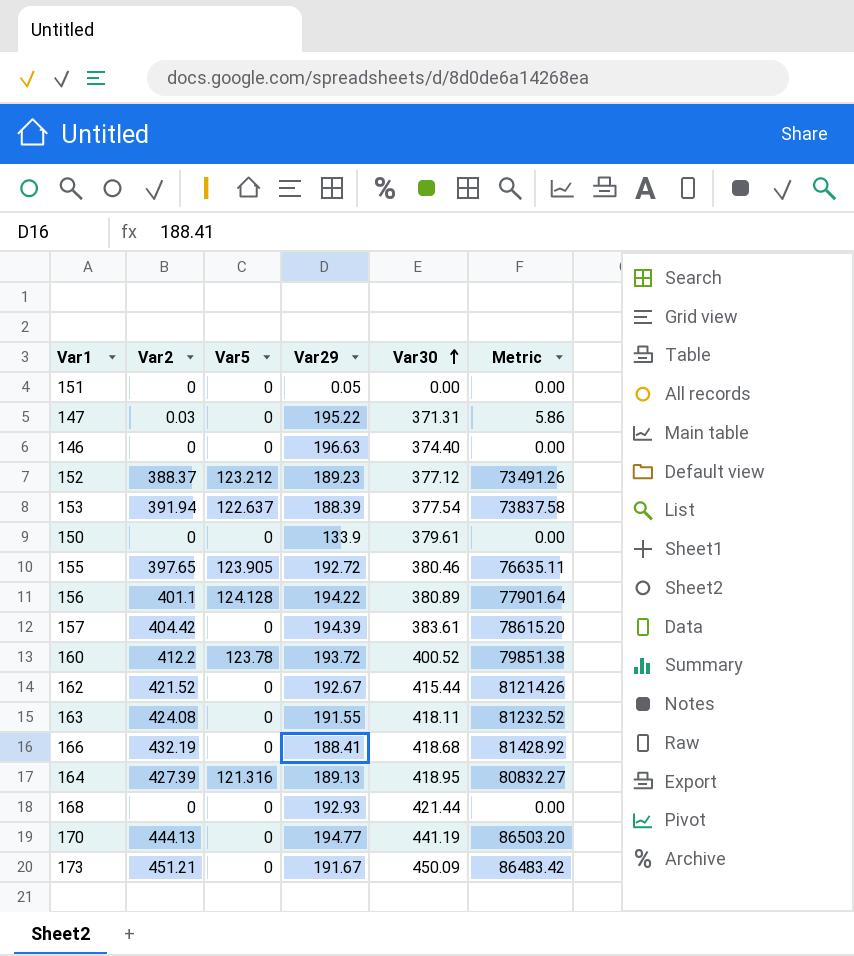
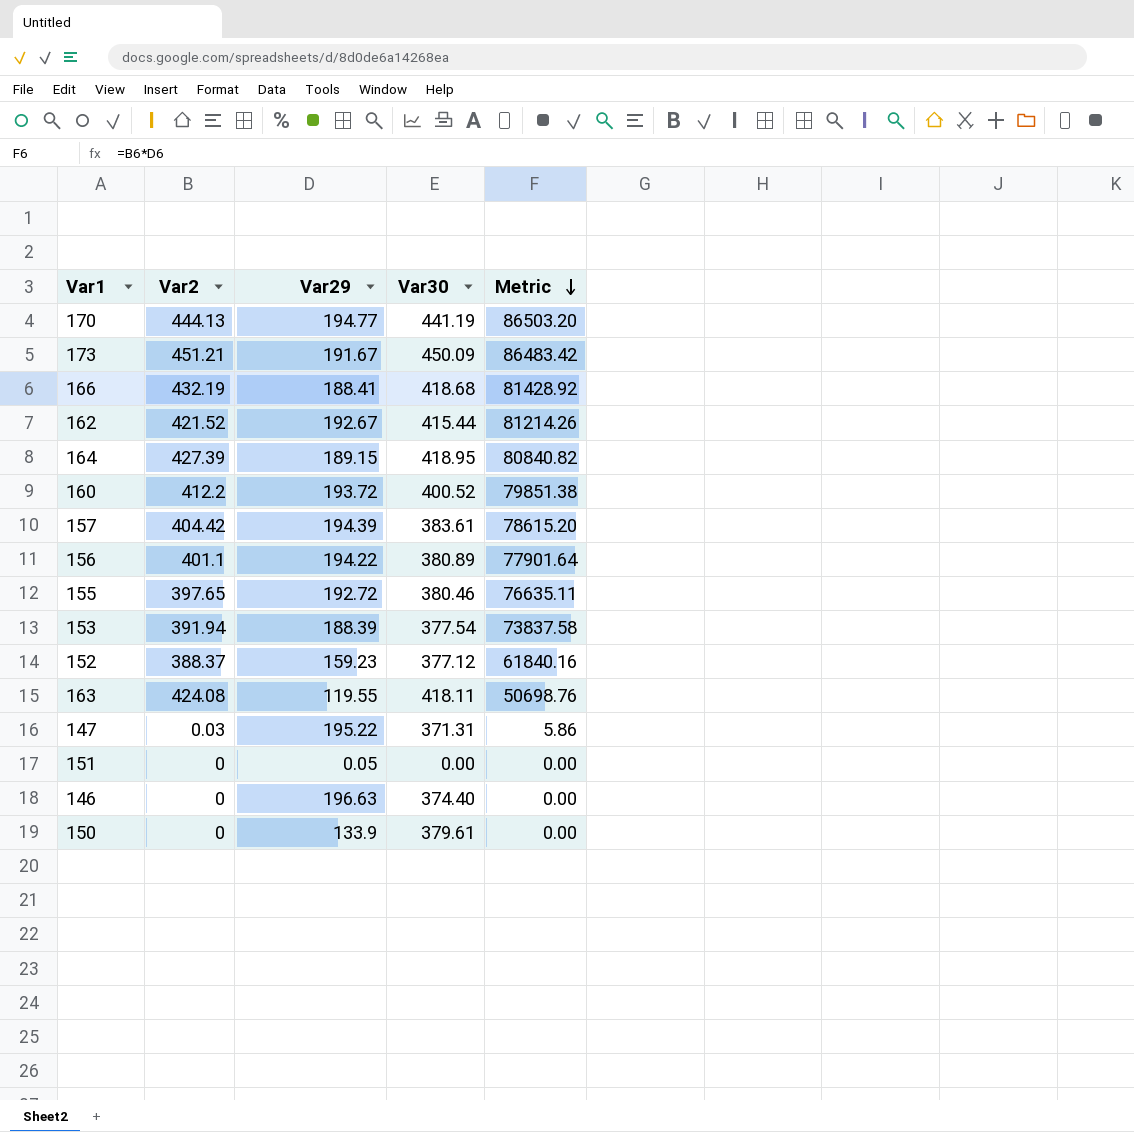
row order: Var30 ascending -> Metric descending
column Var5 | position: 3 -> none
row 168: 0 | 0 | 192.93 | 421.44 | 0.00 -> none
164 | Var29: 189.13 -> 189.15
164 | Metric: 80832.27 -> 80840.82
152 | Var29: 189.23 -> 159.23
152 | Metric: 73491.26 -> 61840.16
163 | Var29: 191.55 -> 119.55
163 | Metric: 81232.52 -> 50698.76

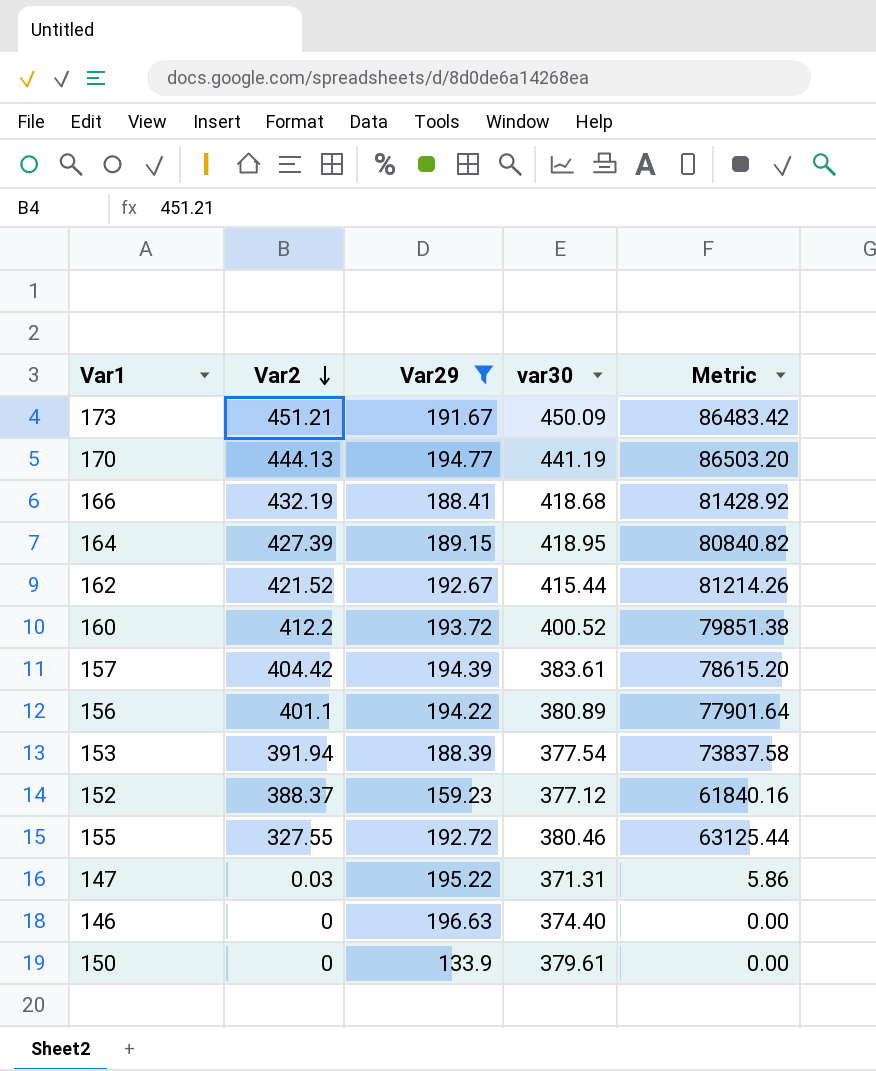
filter: none -> Var29 >= 133.9
row order: Metric descending -> Var2 descending
column name: Var30 -> var30
155 | Var2: 397.65 -> 327.55
155 | Metric: 76635.11 -> 63125.44

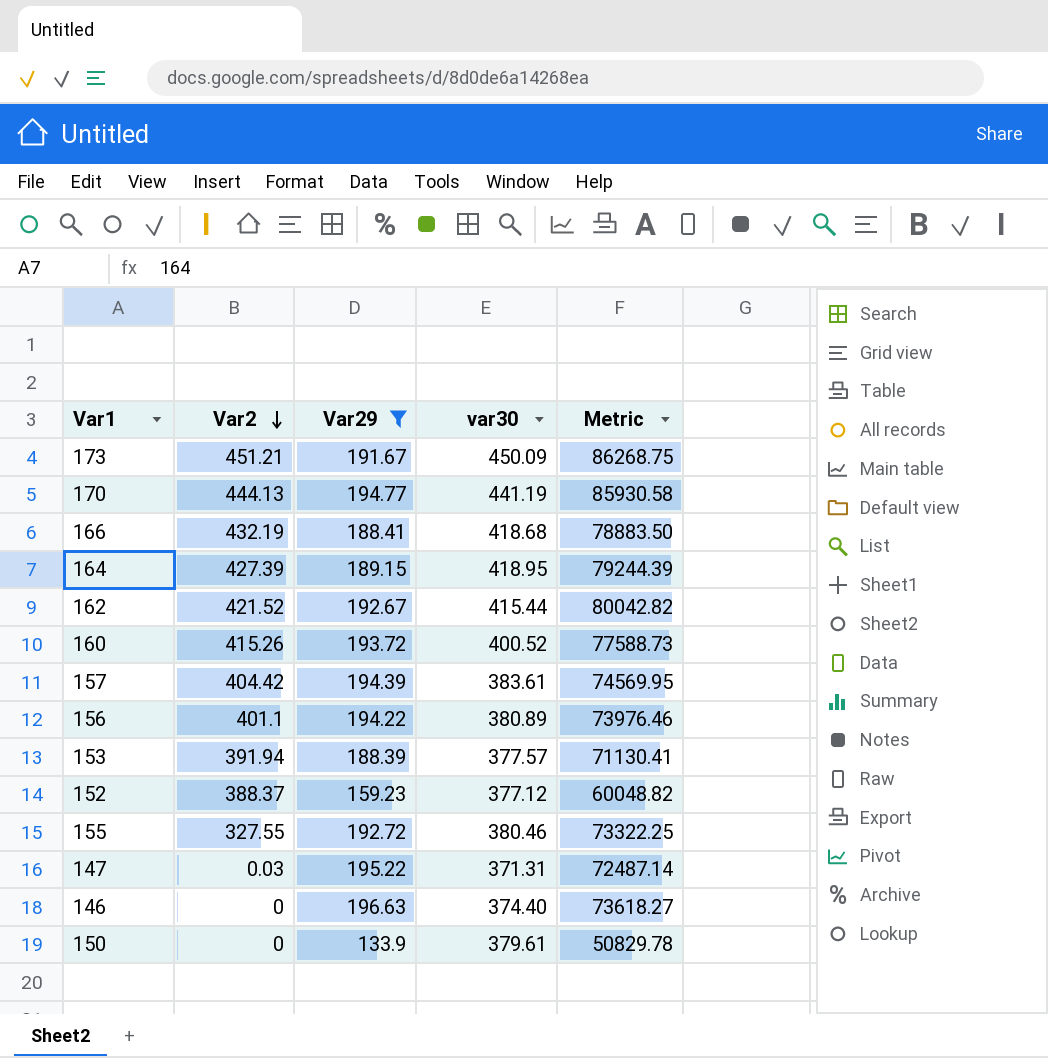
column Metric | formula: [Var2] * [Var29] -> [Var29] * [var30]
160 | Var2: 412.2 -> 415.26
153 | var30: 377.54 -> 377.57

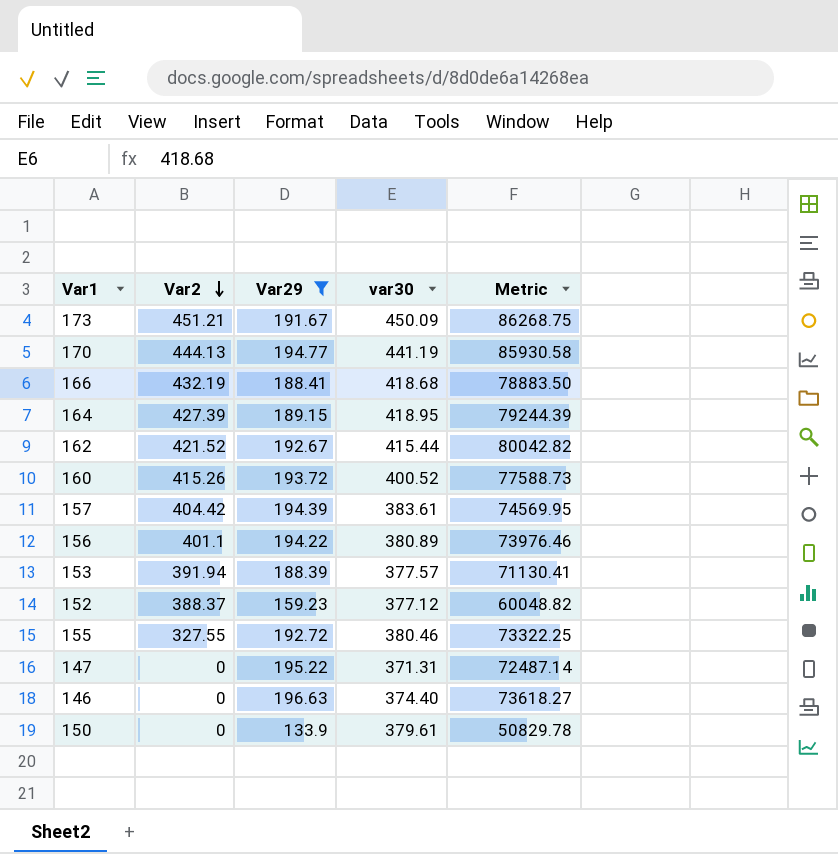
147 | Var2: 0.03 -> 0

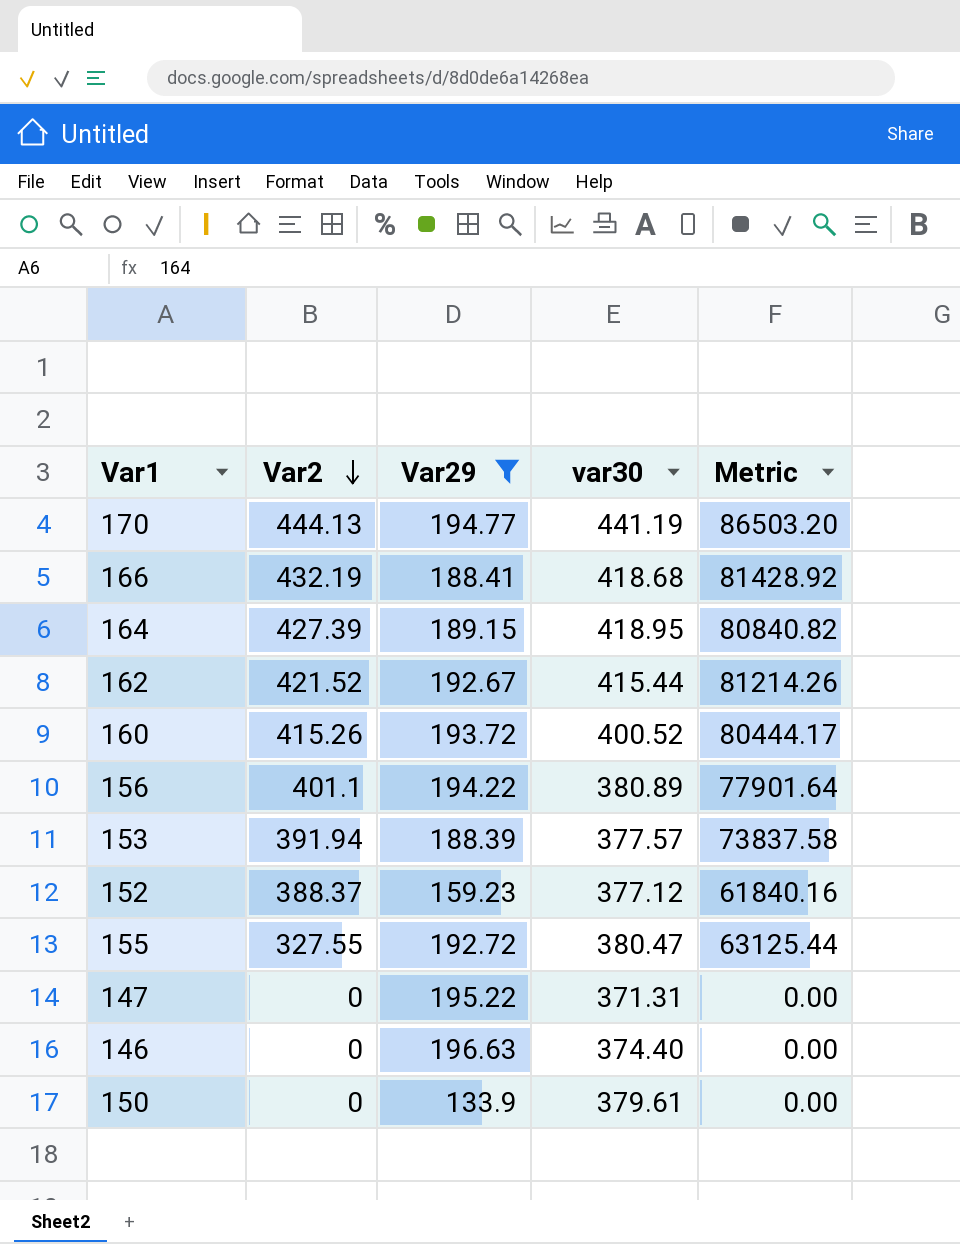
column Metric | formula: [Var29] * [var30] -> [Var2] * [Var29]
row 173: 451.21 | 191.67 | 450.09 | 86268.75 -> none
row 157: 404.42 | 194.39 | 383.61 | 74569.95 -> none
155 | var30: 380.46 -> 380.47

